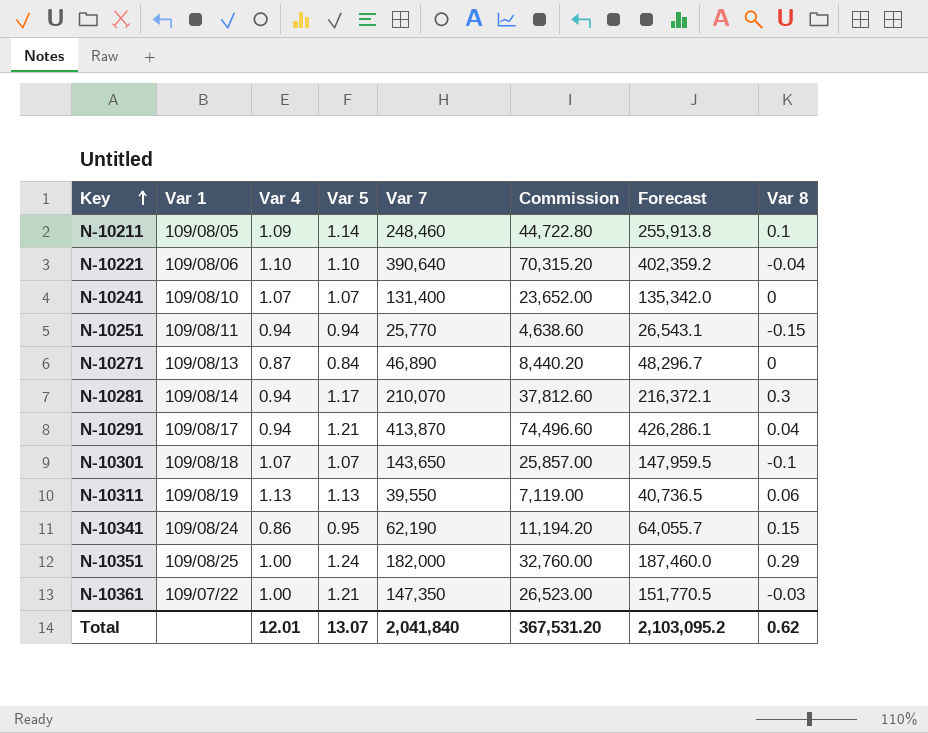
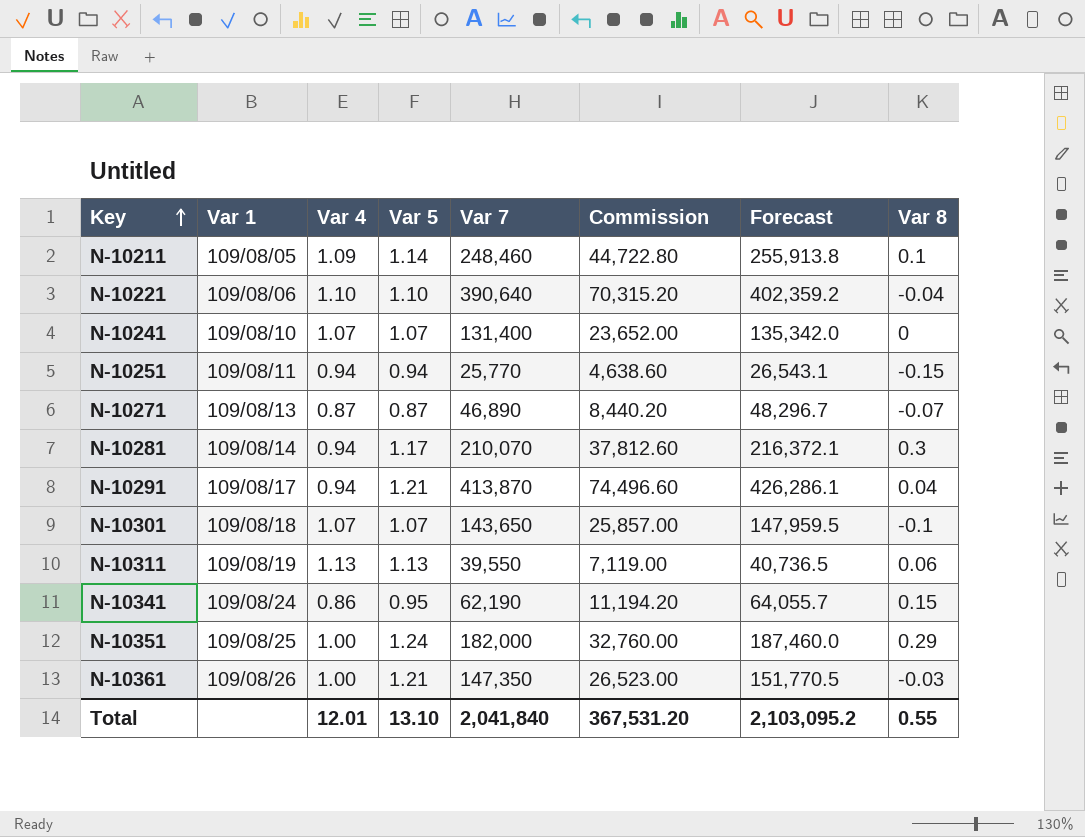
N-10271 | Var 5: 0.84 -> 0.87
N-10271 | Var 8: 0 -> -0.07
N-10361 | Var 1: 109/07/22 -> 109/08/26
Total | Var 5: 13.07 -> 13.10
Total | Var 8: 0.62 -> 0.55

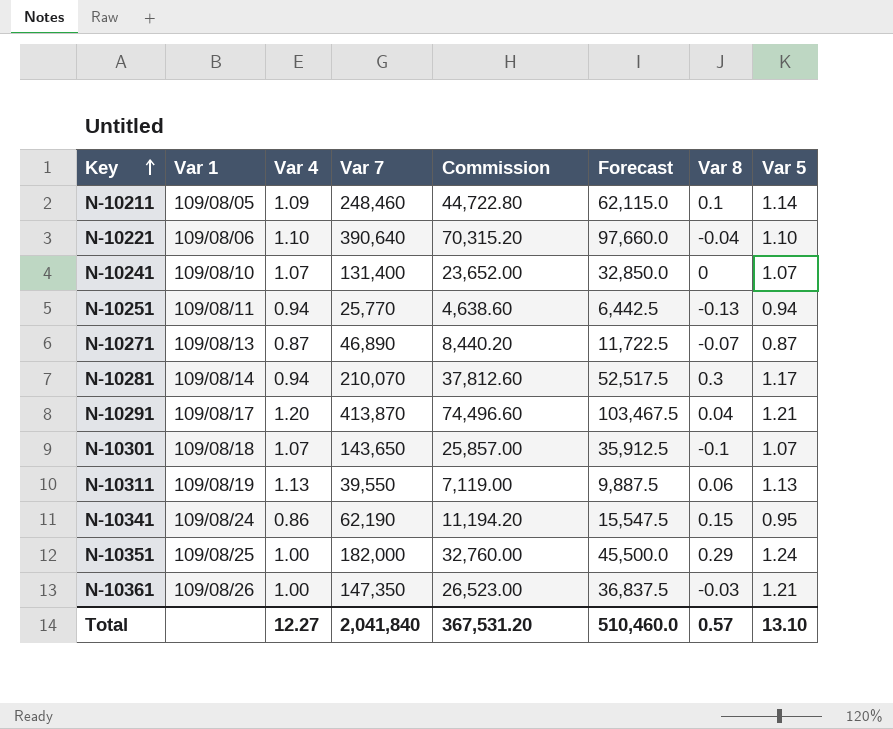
column Forecast | formula: [Var 7] * 1.03 -> [Var 7] * 0.25
column Var 5 | position: 4 -> 8
N-10251 | Var 8: -0.15 -> -0.13
N-10291 | Var 4: 0.94 -> 1.20
Total | Var 4: 12.01 -> 12.27
Total | Forecast: 2,103,095.2 -> 510,460.0
Total | Var 8: 0.55 -> 0.57

